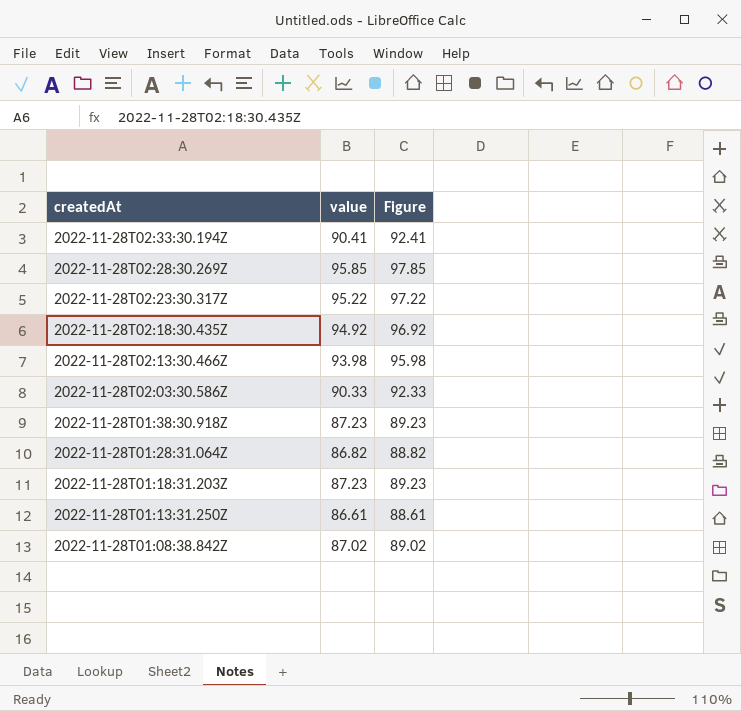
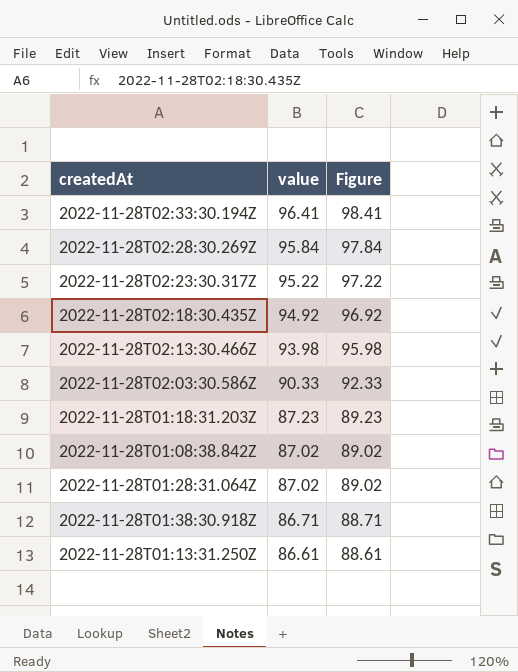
row order: createdAt descending -> value descending
2022-11-28T02:33:30.194Z | value: 90.41 -> 96.41
2022-11-28T02:33:30.194Z | Figure: 92.41 -> 98.41
2022-11-28T02:28:30.269Z | value: 95.85 -> 95.84
2022-11-28T02:28:30.269Z | Figure: 97.85 -> 97.84
2022-11-28T01:28:31.064Z | value: 86.82 -> 87.02
2022-11-28T01:28:31.064Z | Figure: 88.82 -> 89.02
2022-11-28T01:38:30.918Z | value: 87.23 -> 86.71
2022-11-28T01:38:30.918Z | Figure: 89.23 -> 88.71

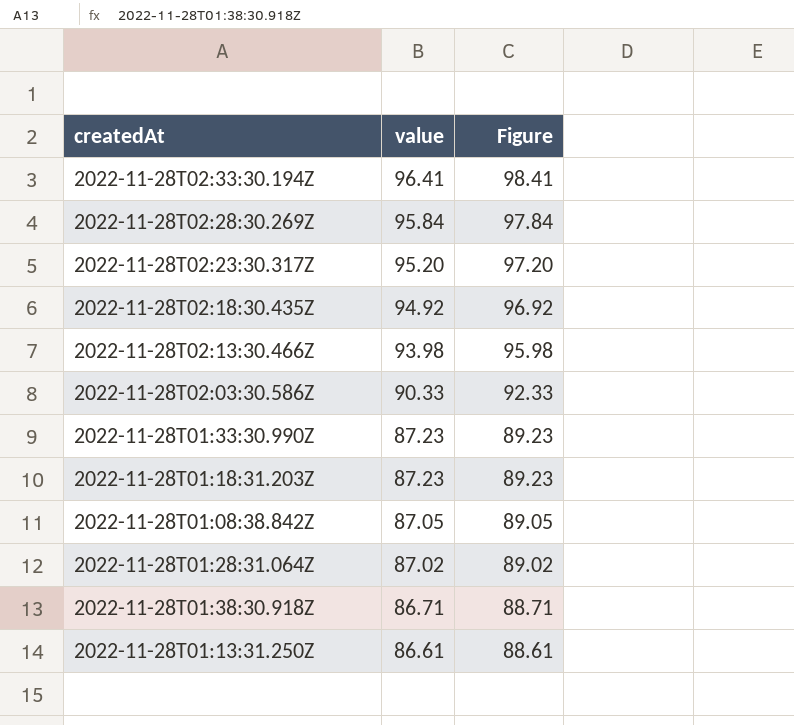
2022-11-28T02:23:30.317Z | value: 95.22 -> 95.20
2022-11-28T02:23:30.317Z | Figure: 97.22 -> 97.20
row 2022-11-28T01:33:30.990Z: none -> 87.23 | 89.23
2022-11-28T01:08:38.842Z | value: 87.02 -> 87.05
2022-11-28T01:08:38.842Z | Figure: 89.02 -> 89.05

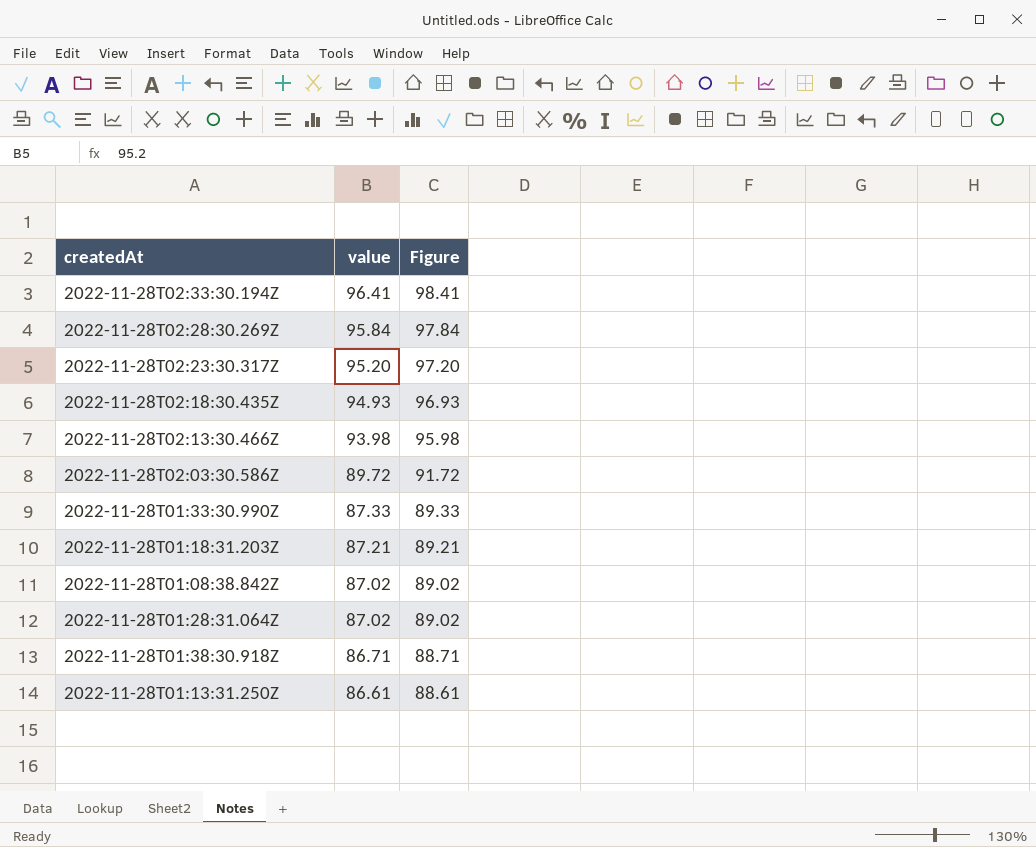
2022-11-28T02:18:30.435Z | value: 94.92 -> 94.93
2022-11-28T02:18:30.435Z | Figure: 96.92 -> 96.93
2022-11-28T02:03:30.586Z | value: 90.33 -> 89.72
2022-11-28T02:03:30.586Z | Figure: 92.33 -> 91.72
2022-11-28T01:33:30.990Z | value: 87.23 -> 87.33
2022-11-28T01:33:30.990Z | Figure: 89.23 -> 89.33
2022-11-28T01:18:31.203Z | value: 87.23 -> 87.21
2022-11-28T01:18:31.203Z | Figure: 89.23 -> 89.21
2022-11-28T01:08:38.842Z | value: 87.05 -> 87.02
2022-11-28T01:08:38.842Z | Figure: 89.05 -> 89.02

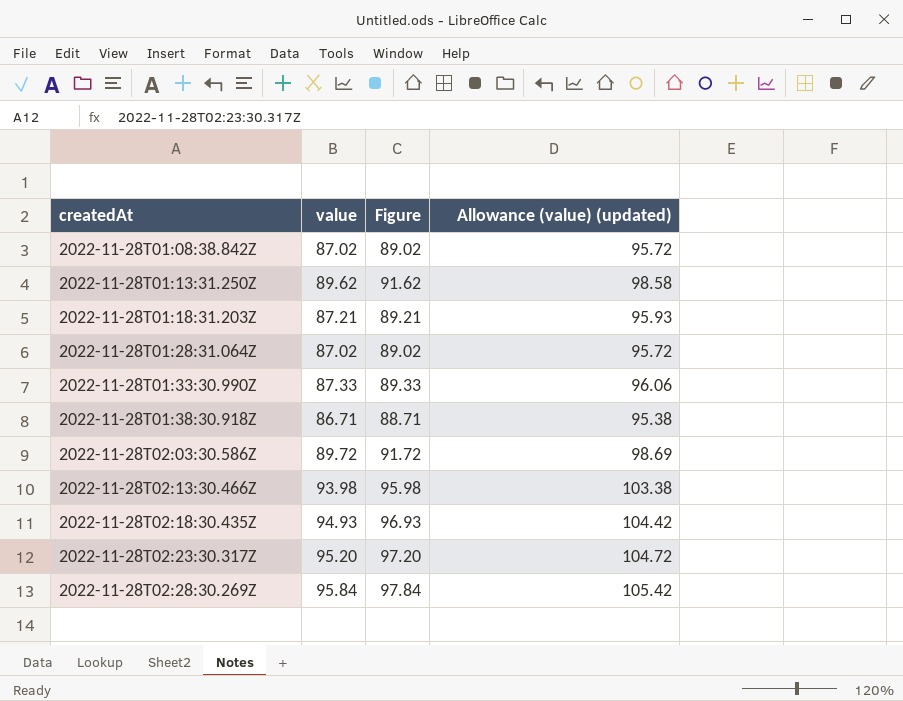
row order: value descending -> createdAt ascending
column Allowance (value) (updated) | formula: none -> [value] * 1.1
row 2022-11-28T02:33:30.194Z: 96.41 | 98.41 -> none
2022-11-28T01:13:31.250Z | value: 86.61 -> 89.62
2022-11-28T01:13:31.250Z | Figure: 88.61 -> 91.62

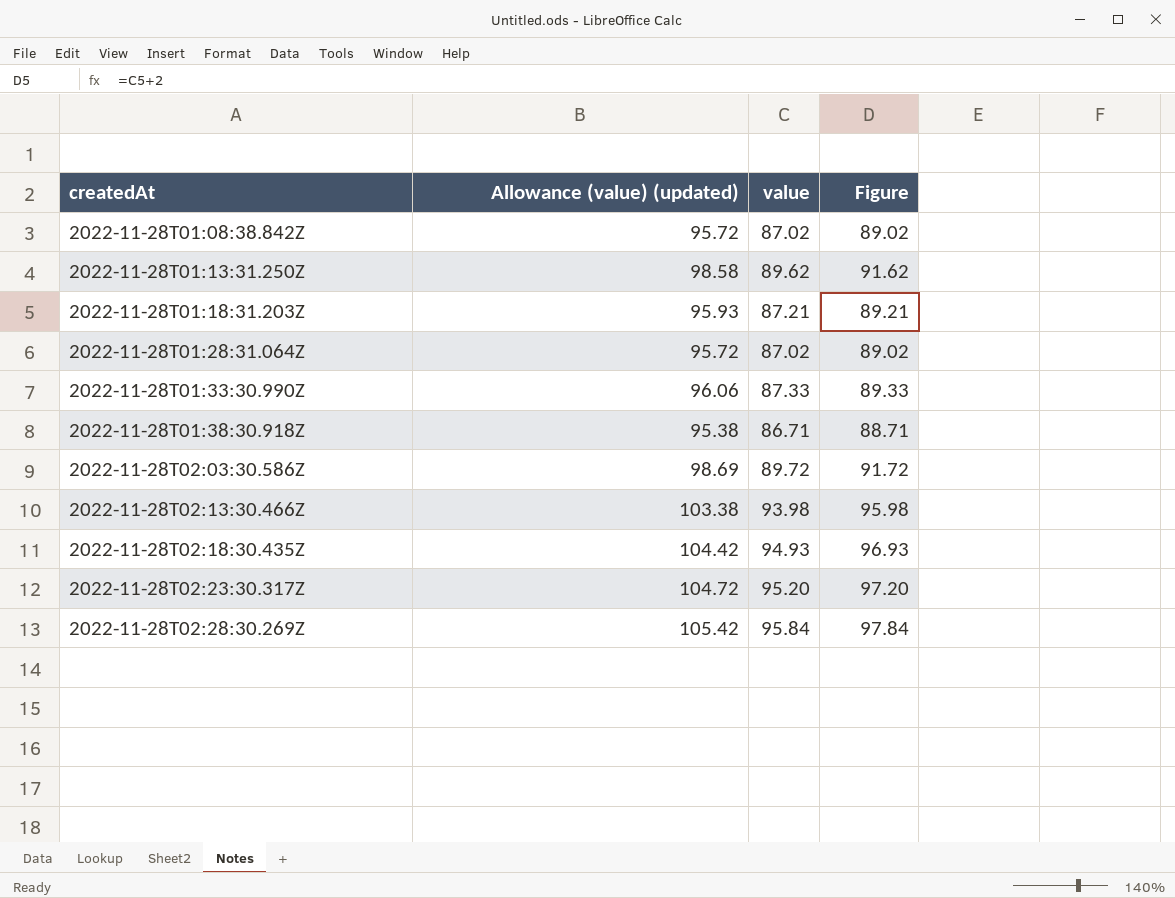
column Allowance (value) (updated) | position: 4 -> 2

